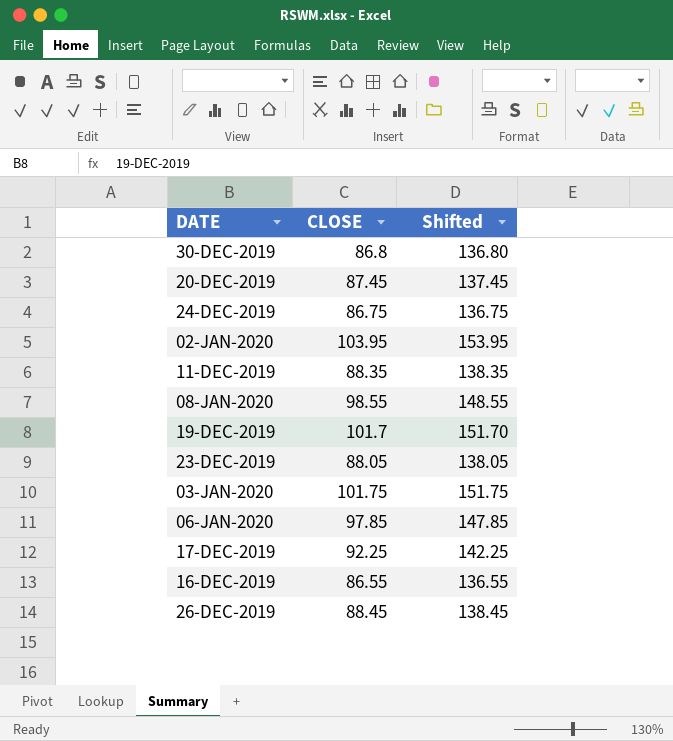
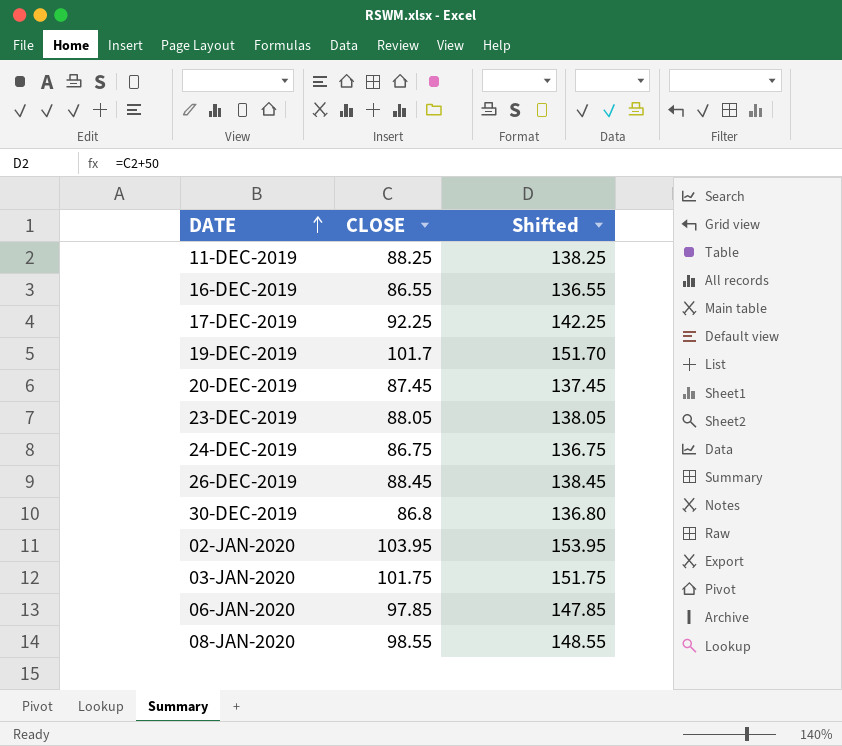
row order: none -> DATE ascending
11-DEC-2019 | CLOSE: 88.35 -> 88.25
11-DEC-2019 | Shifted: 138.35 -> 138.25

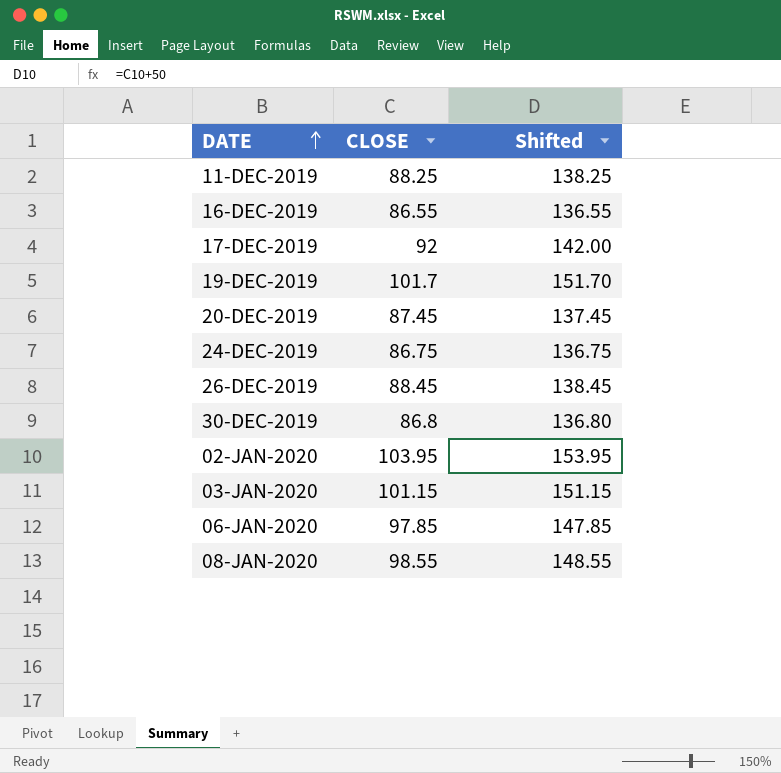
row 23-DEC-2019: 88.05 | 138.05 -> none
17-DEC-2019 | CLOSE: 92.25 -> 92
17-DEC-2019 | Shifted: 142.25 -> 142.00
03-JAN-2020 | CLOSE: 101.75 -> 101.15
03-JAN-2020 | Shifted: 151.75 -> 151.15

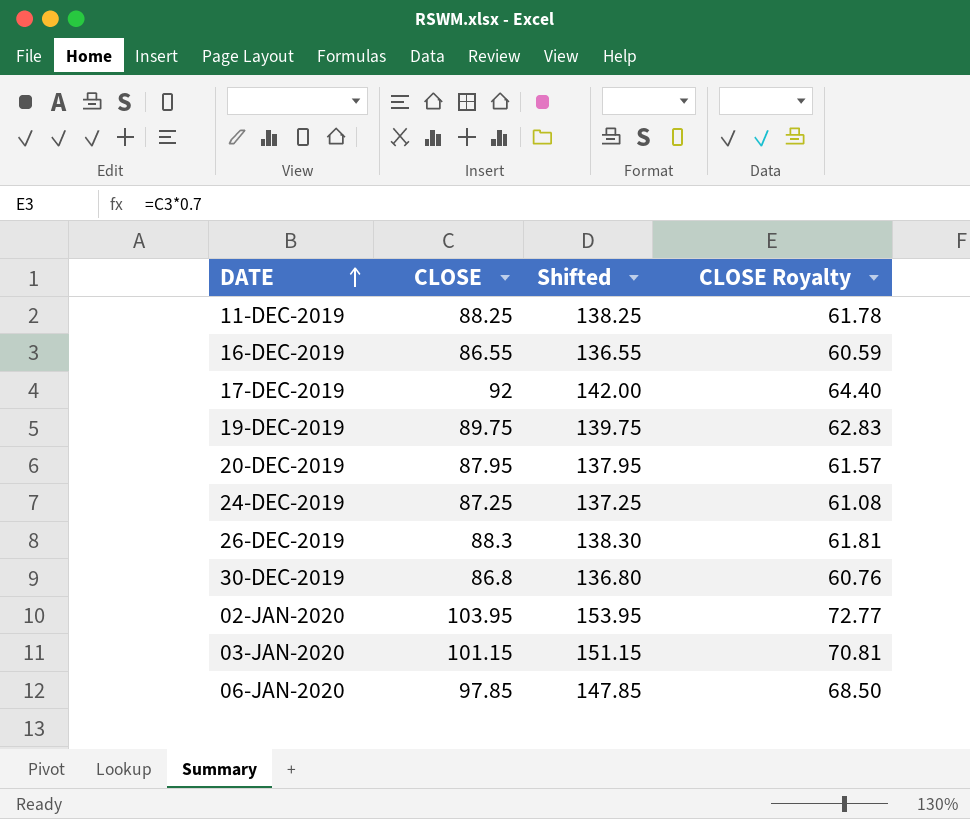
column CLOSE Royalty | formula: none -> [CLOSE] * 0.7
row 08-JAN-2020: 98.55 | 148.55 -> none
19-DEC-2019 | CLOSE: 101.7 -> 89.75
19-DEC-2019 | Shifted: 151.70 -> 139.75
20-DEC-2019 | CLOSE: 87.45 -> 87.95
20-DEC-2019 | Shifted: 137.45 -> 137.95
24-DEC-2019 | CLOSE: 86.75 -> 87.25
24-DEC-2019 | Shifted: 136.75 -> 137.25
26-DEC-2019 | CLOSE: 88.45 -> 88.3
26-DEC-2019 | Shifted: 138.45 -> 138.30

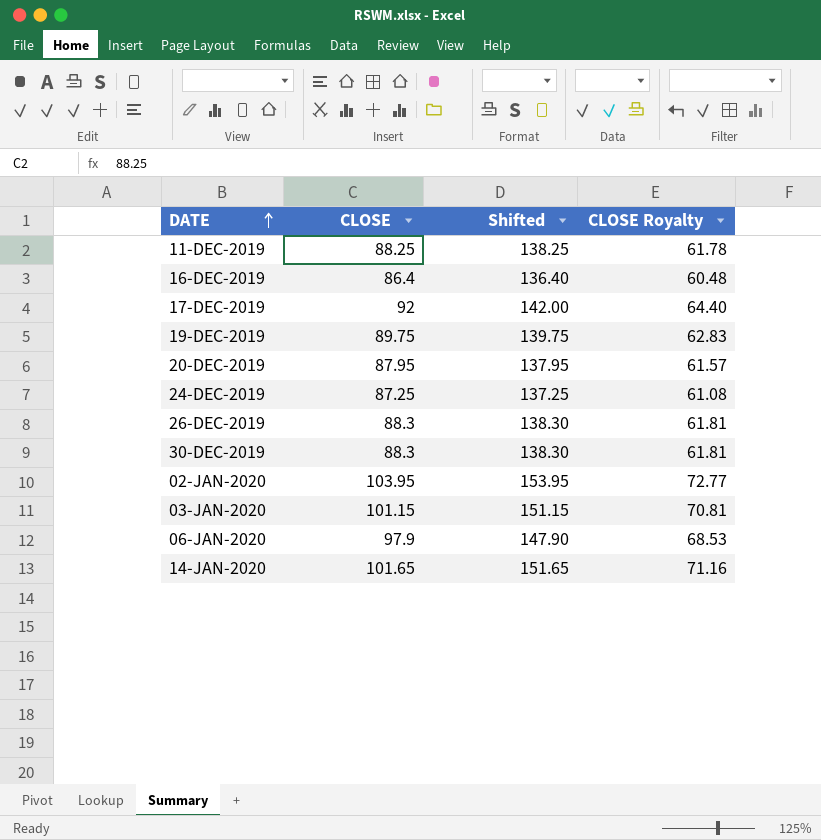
16-DEC-2019 | CLOSE: 86.55 -> 86.4
16-DEC-2019 | Shifted: 136.55 -> 136.40
16-DEC-2019 | CLOSE Royalty: 60.59 -> 60.48
30-DEC-2019 | CLOSE: 86.8 -> 88.3
30-DEC-2019 | Shifted: 136.80 -> 138.30
30-DEC-2019 | CLOSE Royalty: 60.76 -> 61.81
06-JAN-2020 | CLOSE: 97.85 -> 97.9
06-JAN-2020 | Shifted: 147.85 -> 147.90
06-JAN-2020 | CLOSE Royalty: 68.50 -> 68.53
row 14-JAN-2020: none -> 101.65 | 151.65 | 71.16

